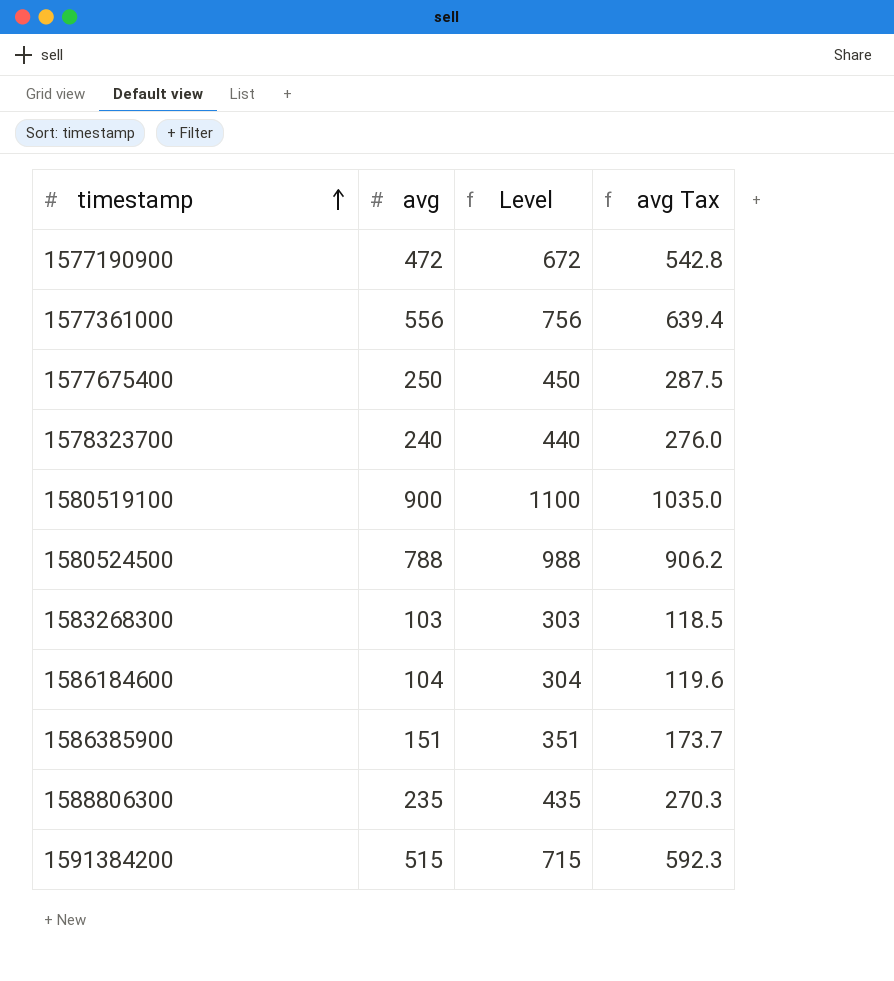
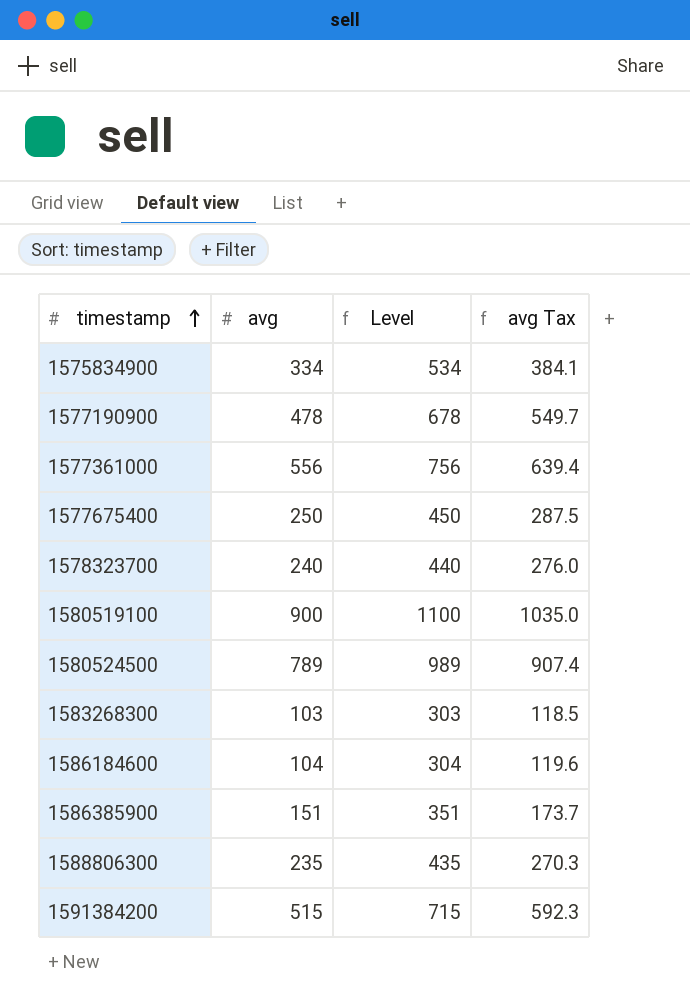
row 1575834900: none -> 334 | 534 | 384.1
1577190900 | avg: 472 -> 478
1577190900 | Level: 672 -> 678
1577190900 | avg Tax: 542.8 -> 549.7
1580524500 | avg: 788 -> 789
1580524500 | Level: 988 -> 989
1580524500 | avg Tax: 906.2 -> 907.4

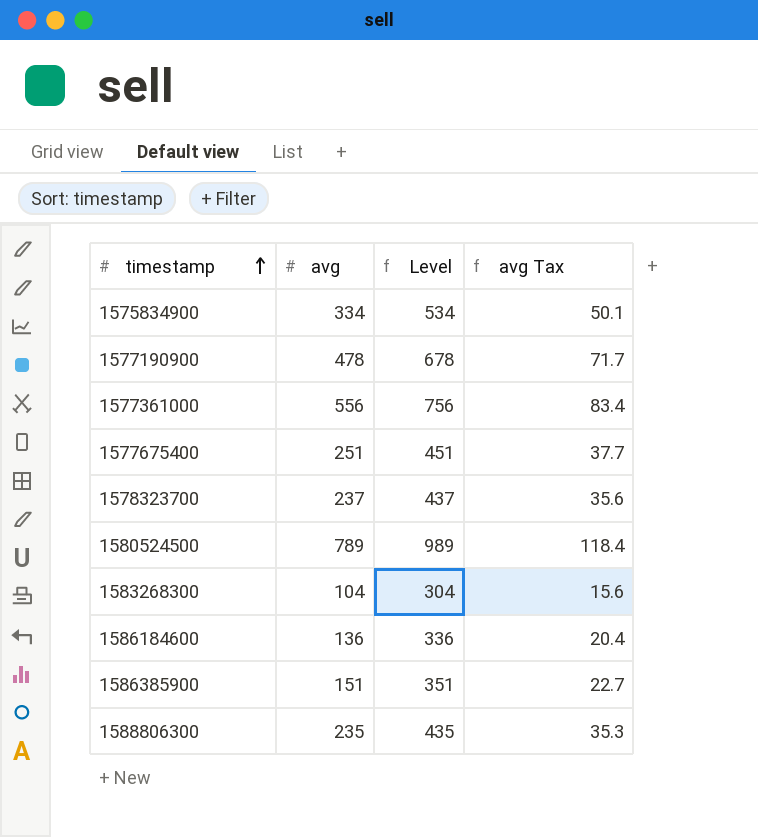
column avg Tax | formula: [avg] * 1.15 -> [avg] * 0.15
row 1580519100: 900 | 1100 | 1035.0 -> none
row 1591384200: 515 | 715 | 592.3 -> none
1577675400 | avg: 250 -> 251
1577675400 | Level: 450 -> 451
1578323700 | avg: 240 -> 237
1578323700 | Level: 440 -> 437
1583268300 | avg: 103 -> 104
1583268300 | Level: 303 -> 304
1586184600 | avg: 104 -> 136
1586184600 | Level: 304 -> 336

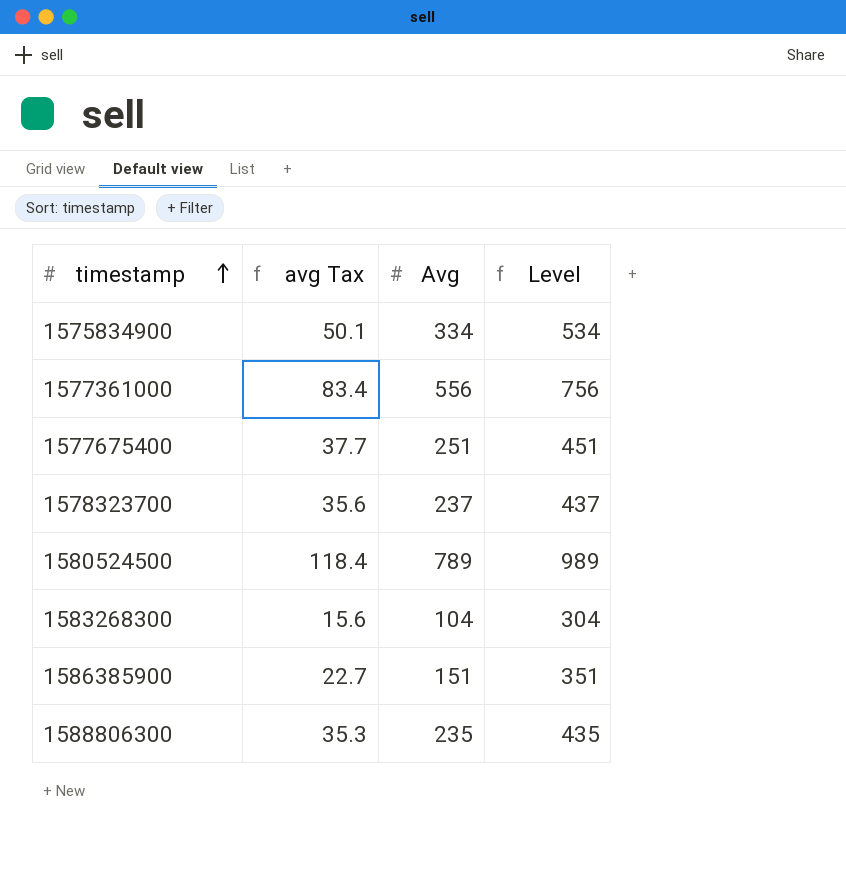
column avg Tax | position: 4 -> 2
column name: avg -> Avg
row 1577190900: 478 | 678 | 71.7 -> none
row 1586184600: 136 | 336 | 20.4 -> none

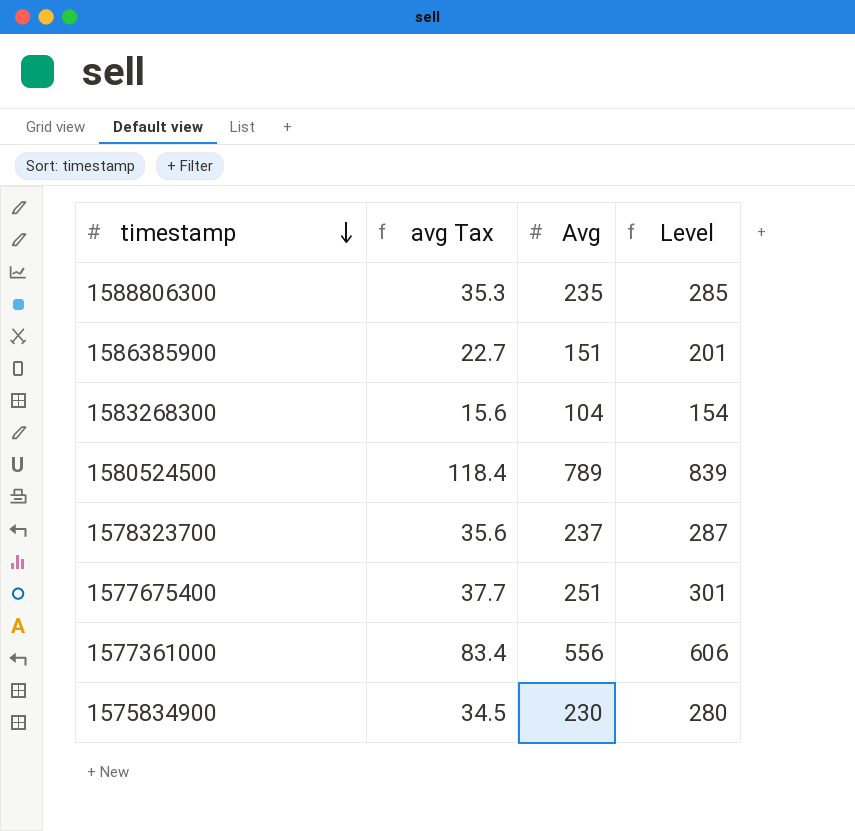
row order: timestamp ascending -> timestamp descending
column Level | formula: [Avg] + 200 -> [Avg] + 50
1575834900 | avg Tax: 50.1 -> 34.5
1575834900 | Avg: 334 -> 230

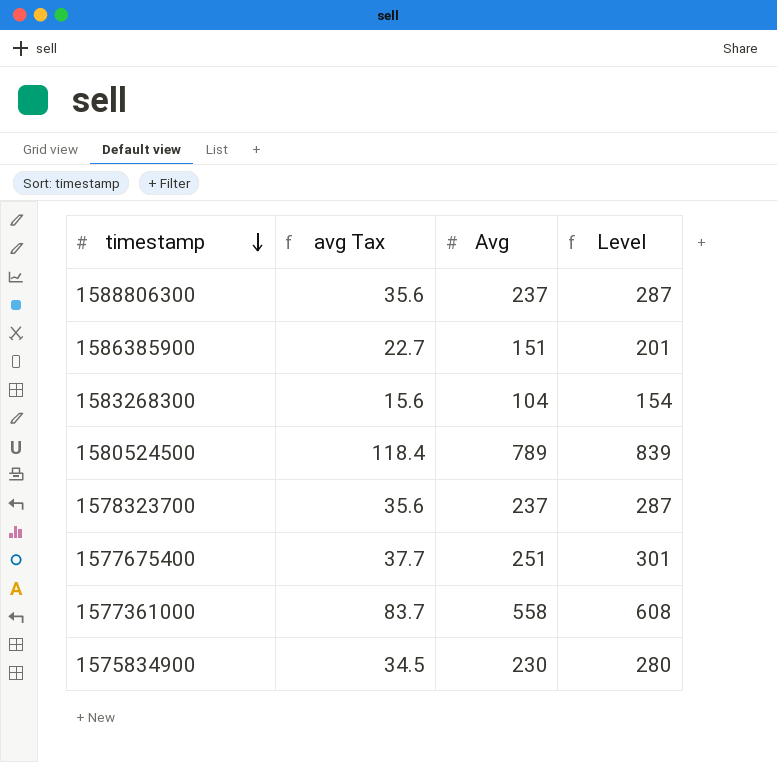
1588806300 | avg Tax: 35.3 -> 35.6
1588806300 | Avg: 235 -> 237
1588806300 | Level: 285 -> 287
1577361000 | avg Tax: 83.4 -> 83.7
1577361000 | Avg: 556 -> 558
1577361000 | Level: 606 -> 608

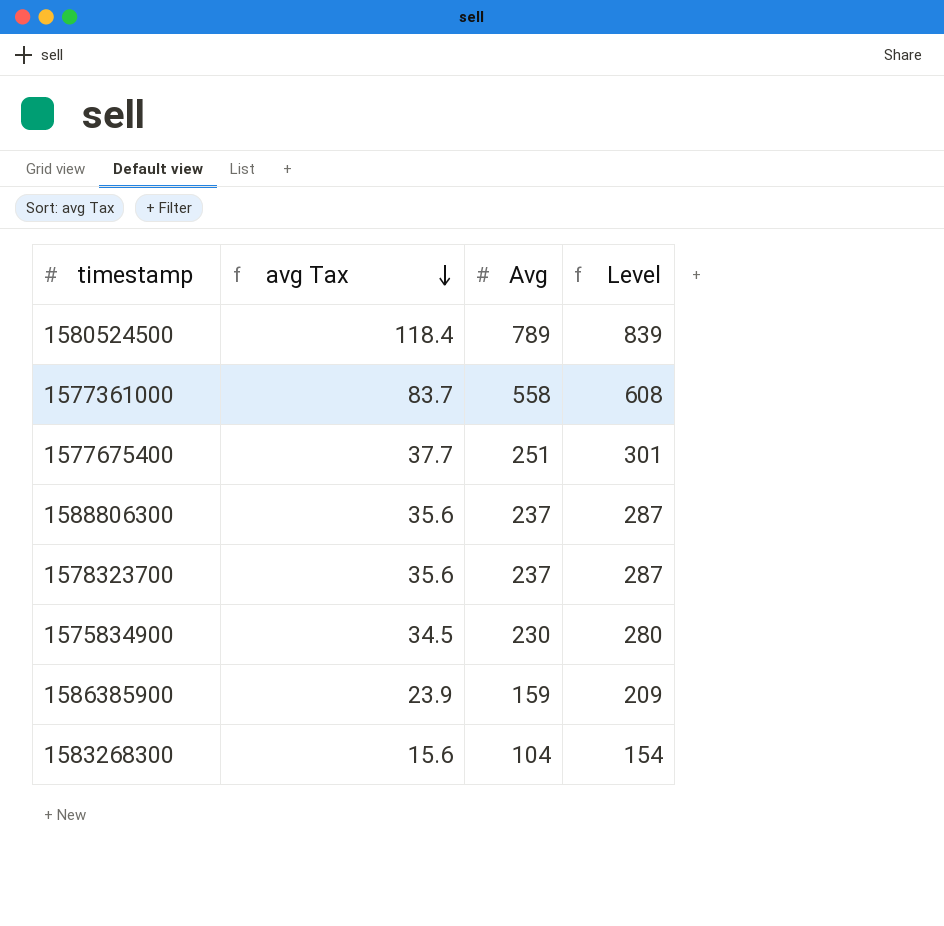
row order: timestamp descending -> avg Tax descending
1586385900 | avg Tax: 22.7 -> 23.9
1586385900 | Avg: 151 -> 159
1586385900 | Level: 201 -> 209

